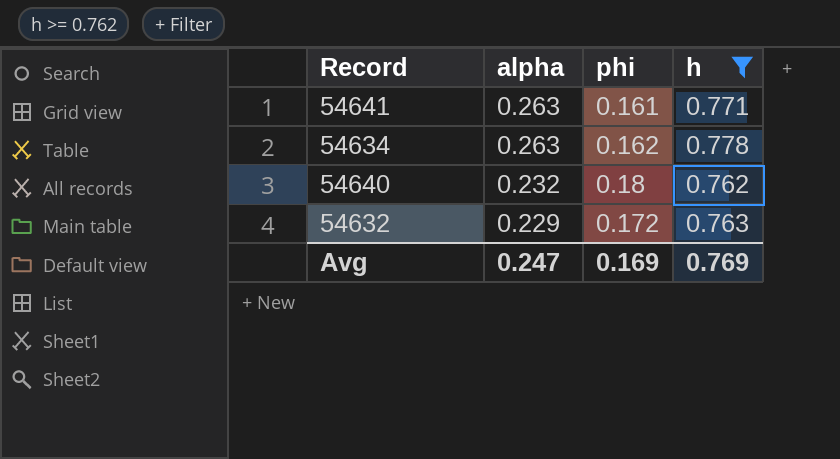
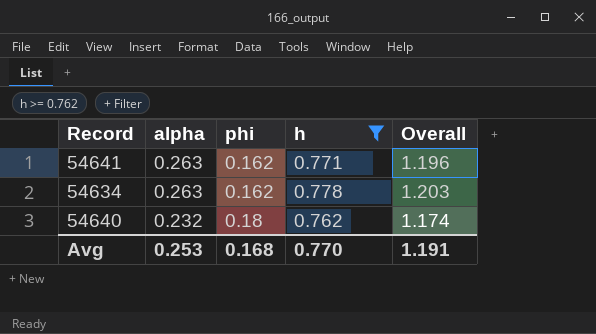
column Overall | formula: none -> [alpha] + [phi] + [h]
row 54632: 0.229 | 0.172 | 0.763 -> none
54641 | phi: 0.161 -> 0.162
Avg | alpha: 0.247 -> 0.253
Avg | phi: 0.169 -> 0.168
Avg | h: 0.769 -> 0.770

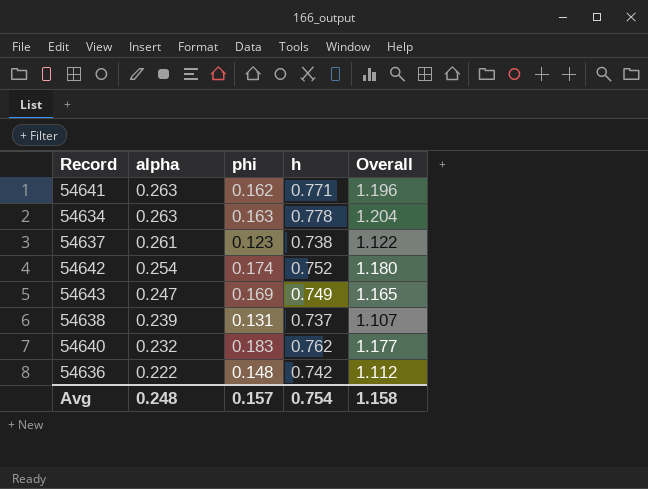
filter: h >= 0.762 -> none
54634 | phi: 0.162 -> 0.163
54634 | Overall: 1.203 -> 1.204
54640 | phi: 0.18 -> 0.183
54640 | Overall: 1.174 -> 1.177
Avg | alpha: 0.253 -> 0.248
Avg | phi: 0.168 -> 0.157
Avg | h: 0.770 -> 0.754
Avg | Overall: 1.191 -> 1.158

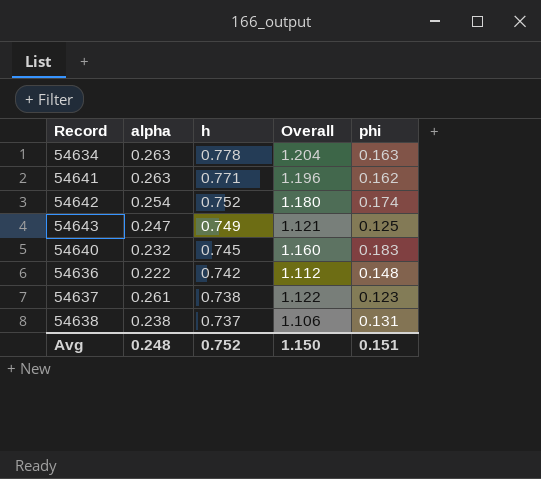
row order: alpha descending -> h descending
column phi | position: 3 -> 5
54643 | Overall: 1.165 -> 1.121
54643 | phi: 0.169 -> 0.125
54640 | h: 0.762 -> 0.745
54640 | Overall: 1.177 -> 1.160
54638 | alpha: 0.239 -> 0.238
54638 | Overall: 1.107 -> 1.106
Avg | h: 0.754 -> 0.752
Avg | Overall: 1.158 -> 1.150
Avg | phi: 0.157 -> 0.151

